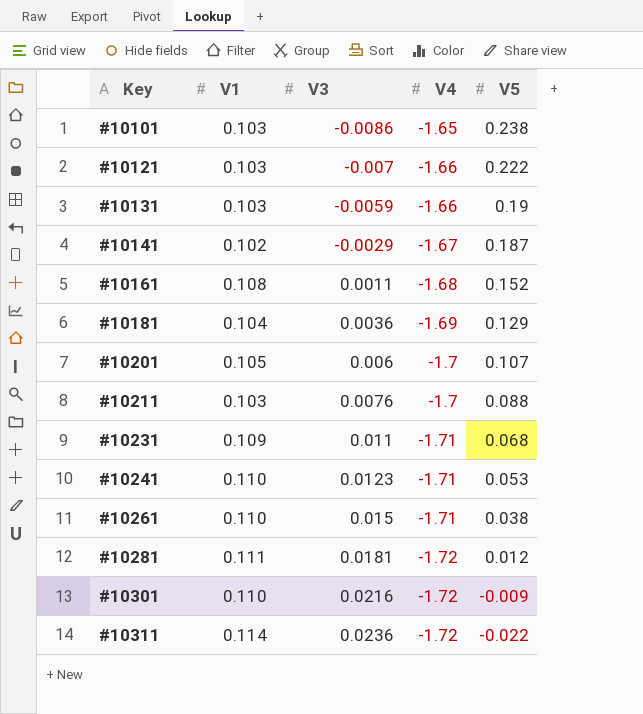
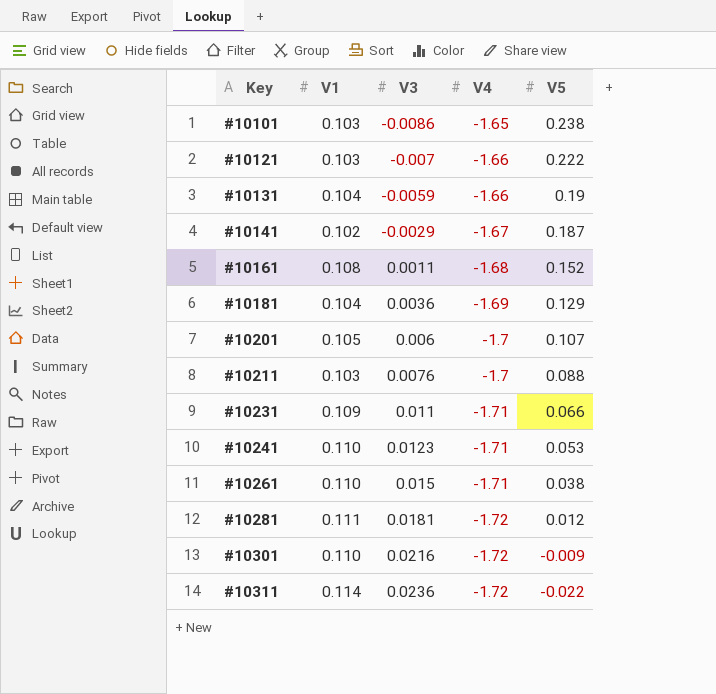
#10131 | V1: 0.103 -> 0.104
#10231 | V5: 0.068 -> 0.066

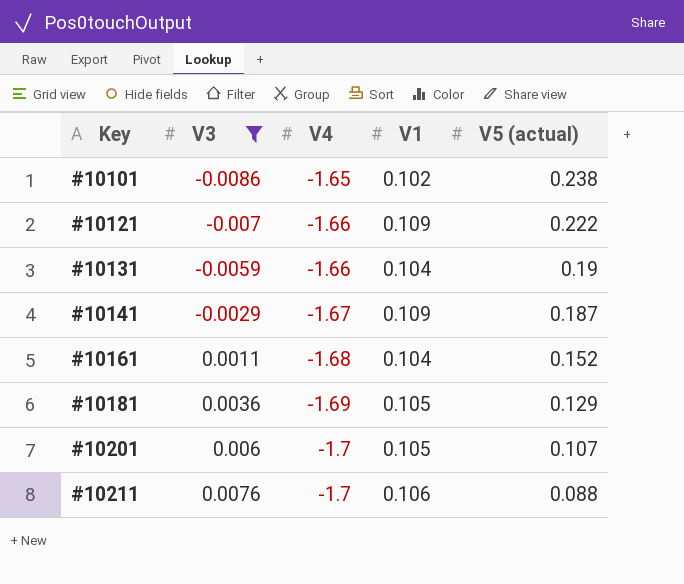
filter: none -> V3 <= 0.0076
column V1 | position: 2 -> 4
column name: V5 -> V5 (actual)
#10101 | V1: 0.103 -> 0.102
#10121 | V1: 0.103 -> 0.109
#10141 | V1: 0.102 -> 0.109
#10161 | V1: 0.108 -> 0.104
#10181 | V1: 0.104 -> 0.105
#10211 | V1: 0.103 -> 0.106

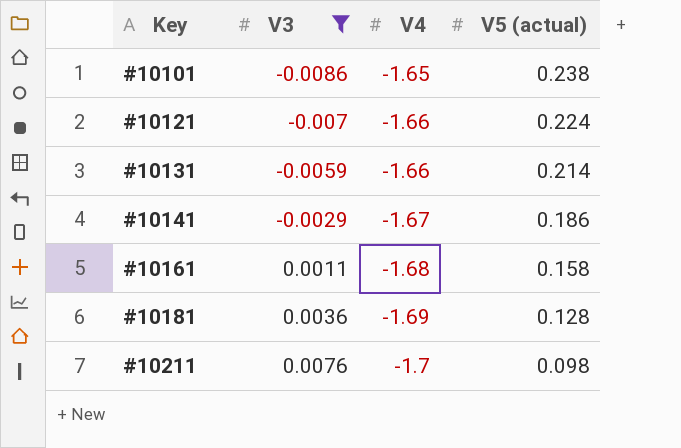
column V1 | position: 4 -> none
row #10201: 0.006 | -1.7 | 0.105 | 0.107 -> none
#10121 | V5 (actual): 0.222 -> 0.224
#10131 | V5 (actual): 0.19 -> 0.214
#10141 | V5 (actual): 0.187 -> 0.186
#10161 | V5 (actual): 0.152 -> 0.158
#10181 | V5 (actual): 0.129 -> 0.128
#10211 | V5 (actual): 0.088 -> 0.098

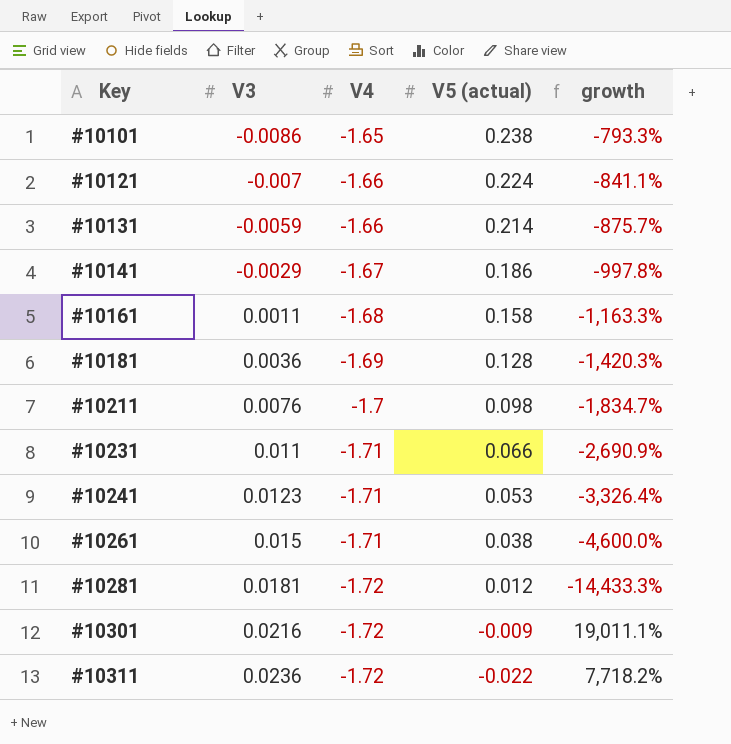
filter: V3 <= 0.0076 -> none
column growth | formula: none -> ([V4] - [V5 (actual)]) / [V5 (actual)]

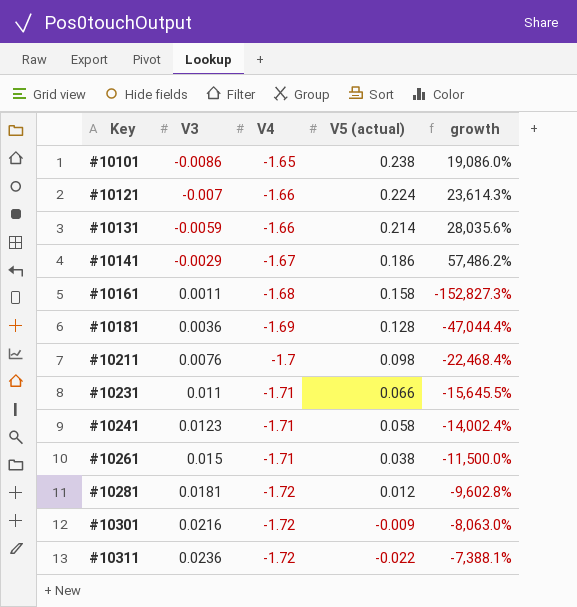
column growth | formula: ([V4] - [V5 (actual)]) / [V5 (actual)] -> ([V4] - [V3]) / [V3]
#10241 | V5 (actual): 0.053 -> 0.058

